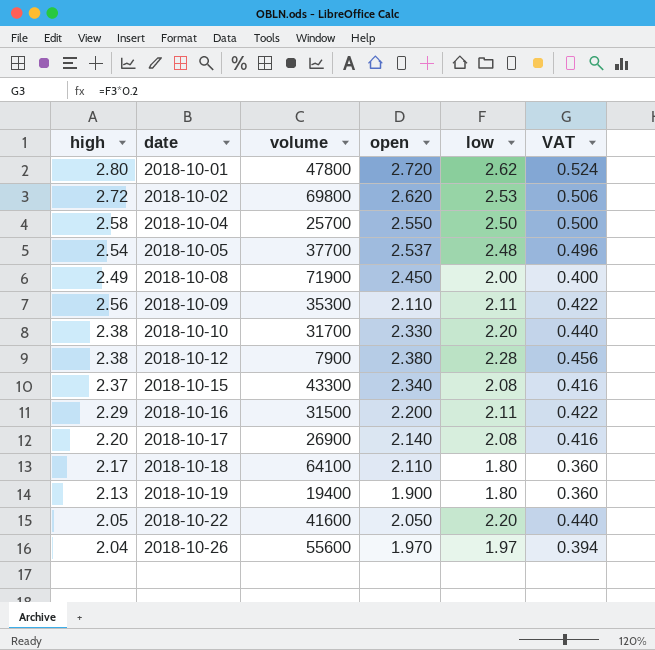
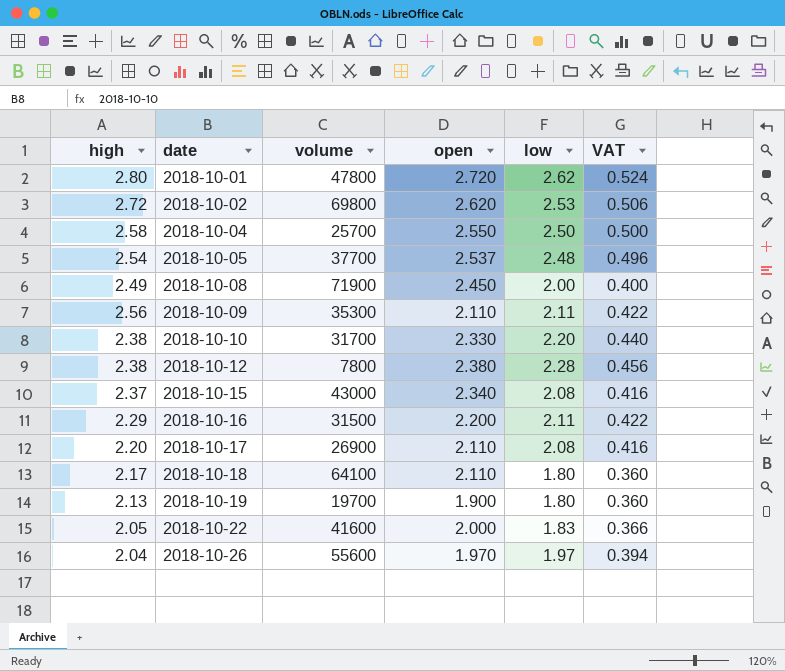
2018-10-12 | volume: 7900 -> 7800
2018-10-15 | volume: 43300 -> 43000
2018-10-17 | open: 2.140 -> 2.110
2018-10-19 | volume: 19400 -> 19700
2018-10-22 | open: 2.050 -> 2.000
2018-10-22 | low: 2.20 -> 1.83
2018-10-22 | VAT: 0.440 -> 0.366

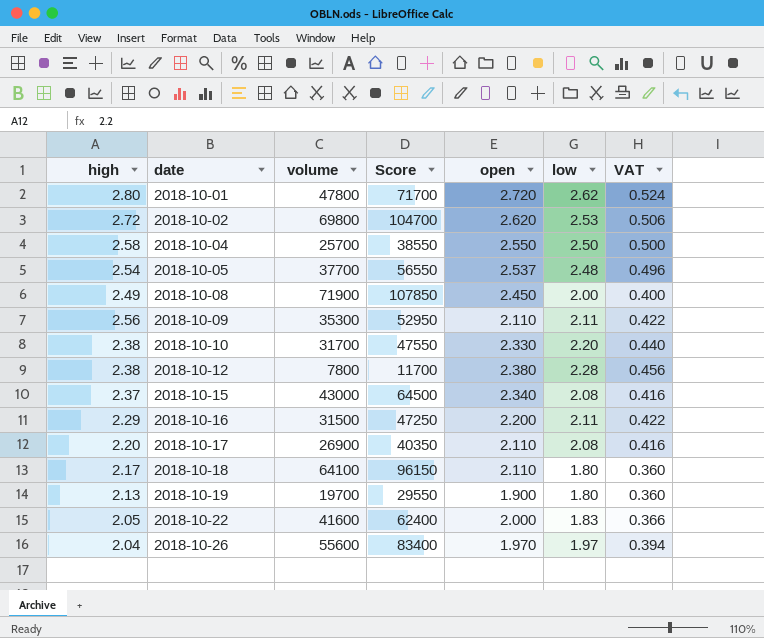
column Score | formula: none -> [volume] * 1.5

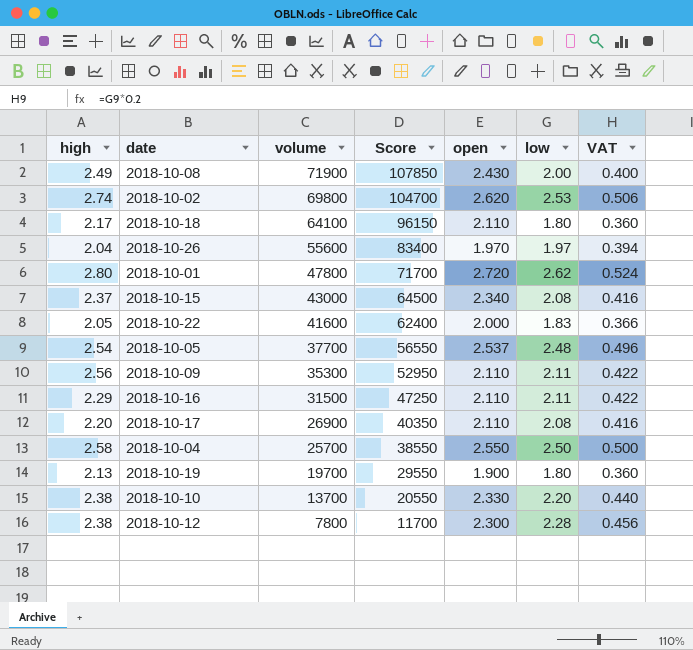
row order: date ascending -> volume descending
2018-10-08 | open: 2.450 -> 2.430
2018-10-02 | high: 2.72 -> 2.74
2018-10-16 | open: 2.200 -> 2.110
2018-10-10 | volume: 31700 -> 13700
2018-10-10 | Score: 47550 -> 20550
2018-10-12 | open: 2.380 -> 2.300

